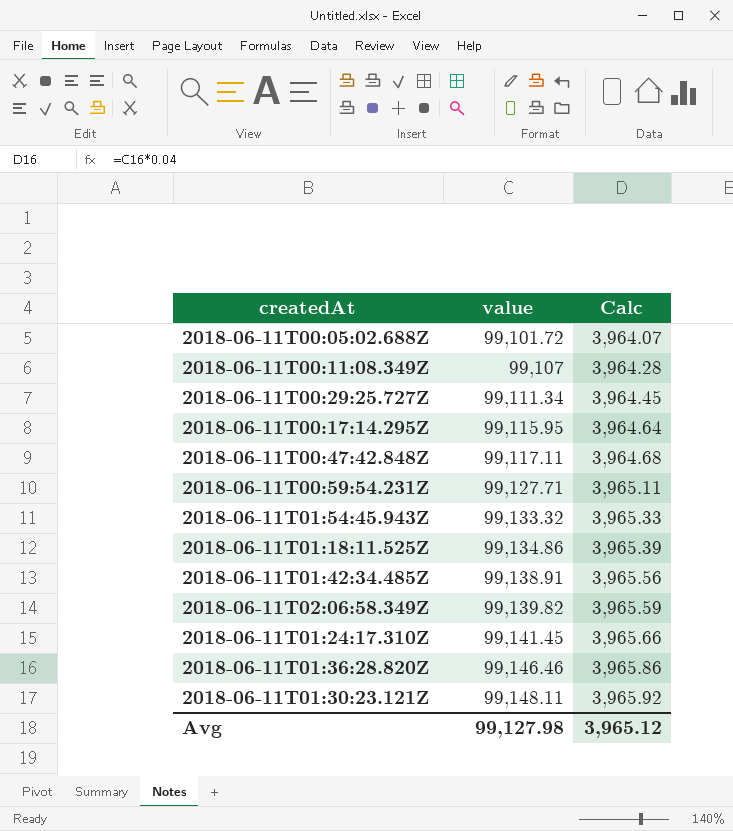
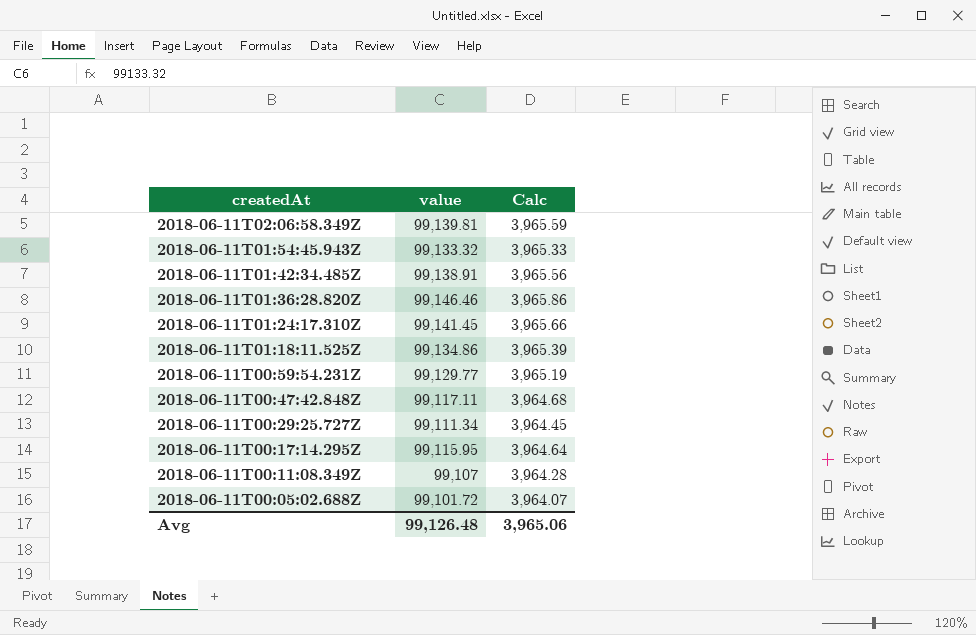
row order: value ascending -> createdAt descending
row 2018-06-11T01:30:23.121Z: 99,148.11 | 3,965.92 -> none
2018-06-11T02:06:58.349Z | value: 99,139.82 -> 99,139.81
2018-06-11T00:59:54.231Z | value: 99,127.71 -> 99,129.77
2018-06-11T00:59:54.231Z | Calc: 3,965.11 -> 3,965.19
Avg | value: 99,127.98 -> 99,126.48
Avg | Calc: 3,965.12 -> 3,965.06

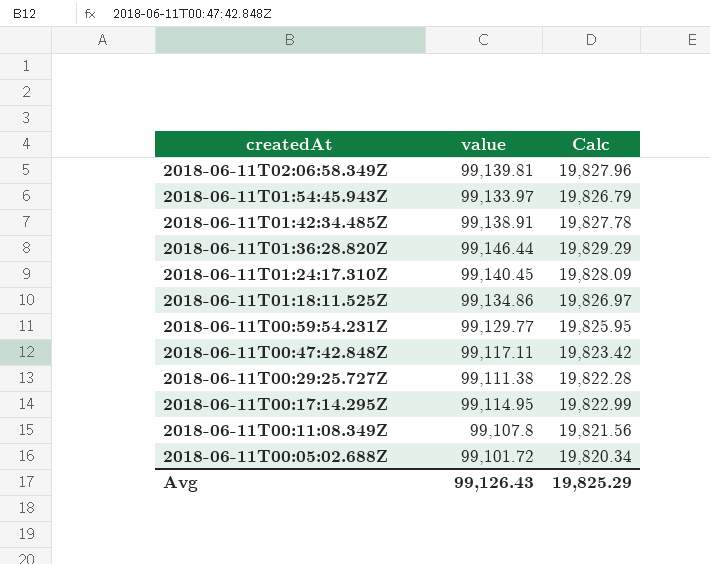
column Calc | formula: [value] * 0.04 -> [value] * 0.2
2018-06-11T01:54:45.943Z | value: 99,133.32 -> 99,133.97
2018-06-11T01:36:28.820Z | value: 99,146.46 -> 99,146.44
2018-06-11T01:24:17.310Z | value: 99,141.45 -> 99,140.45
2018-06-11T00:29:25.727Z | value: 99,111.34 -> 99,111.38
2018-06-11T00:17:14.295Z | value: 99,115.95 -> 99,114.95
2018-06-11T00:11:08.349Z | value: 99,107 -> 99,107.8
Avg | value: 99,126.48 -> 99,126.43
Avg | Calc: 3,965.06 -> 19,825.29

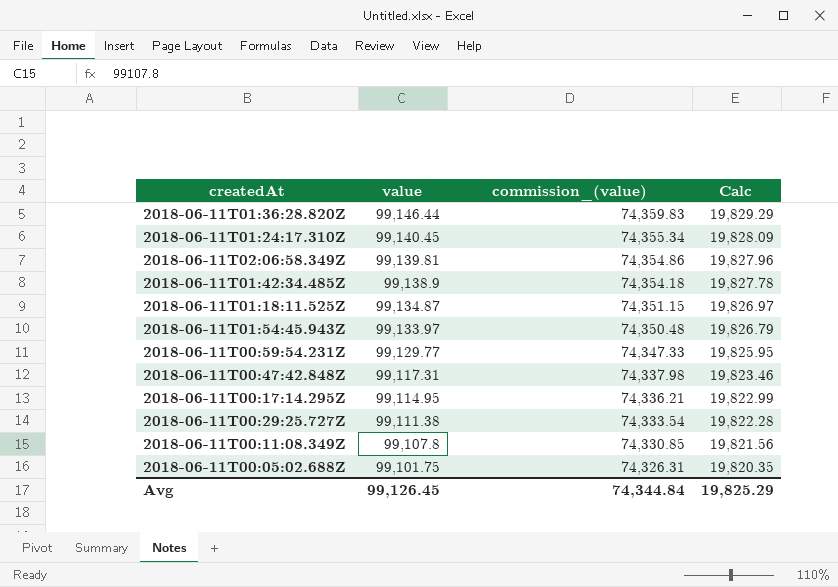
row order: createdAt descending -> value descending
column commission_(value) | formula: none -> [value] * 0.75
2018-06-11T01:42:34.485Z | value: 99,138.91 -> 99,138.9
2018-06-11T01:18:11.525Z | value: 99,134.86 -> 99,134.87
2018-06-11T00:47:42.848Z | value: 99,117.11 -> 99,117.31
2018-06-11T00:47:42.848Z | Calc: 19,823.42 -> 19,823.46
2018-06-11T00:05:02.688Z | value: 99,101.72 -> 99,101.75
2018-06-11T00:05:02.688Z | Calc: 19,820.34 -> 19,820.35
Avg | value: 99,126.43 -> 99,126.45

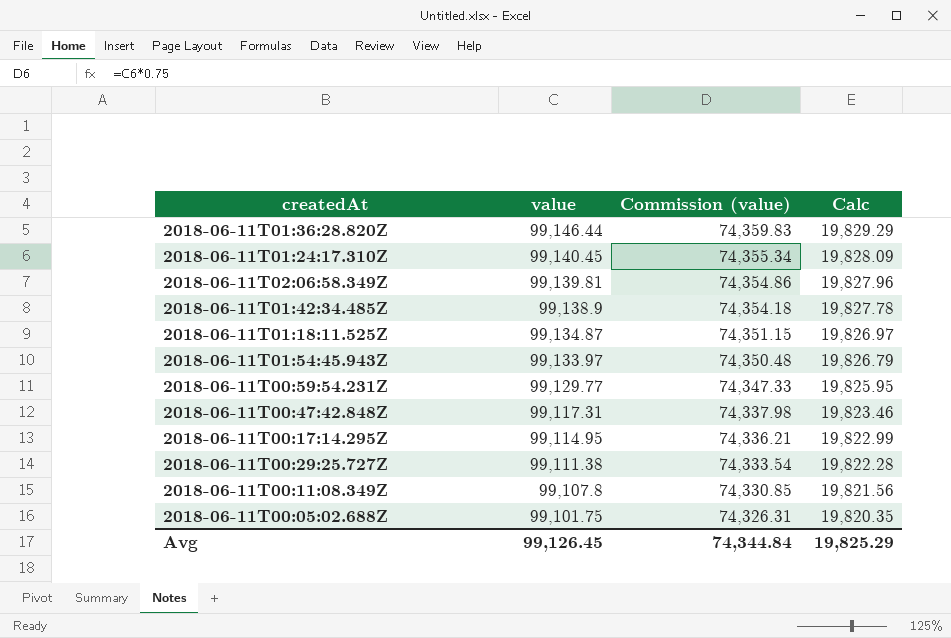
column name: commission_(value) -> Commission (value)

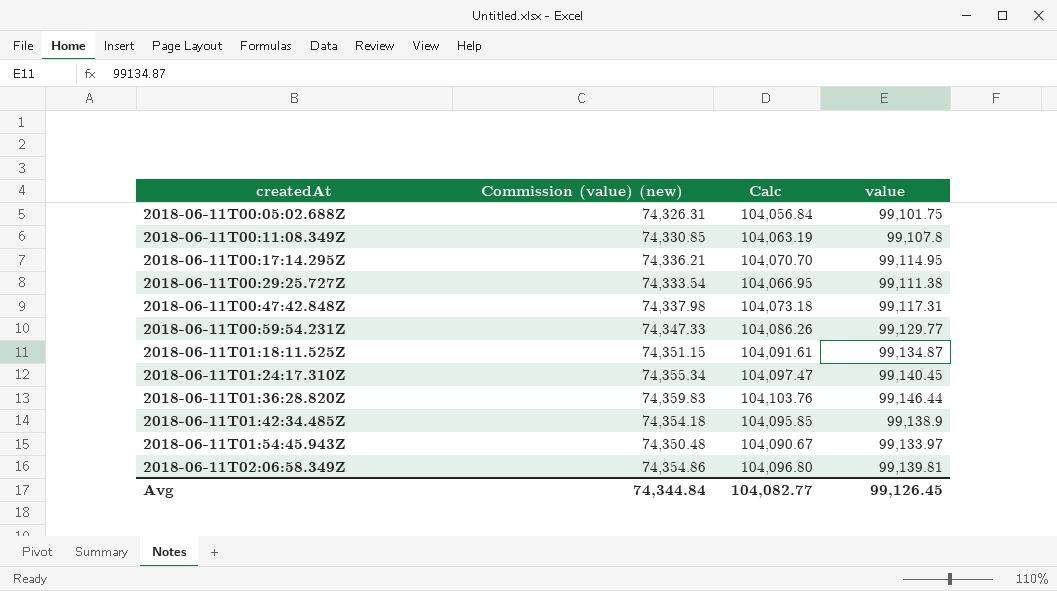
row order: value descending -> createdAt ascending
column name: Commission (value) -> Commission (value) (new)
column Calc | formula: [value] * 0.2 -> [value] * 1.05
column value | position: 2 -> 4
Avg | Calc: 19,825.29 -> 104,082.77

